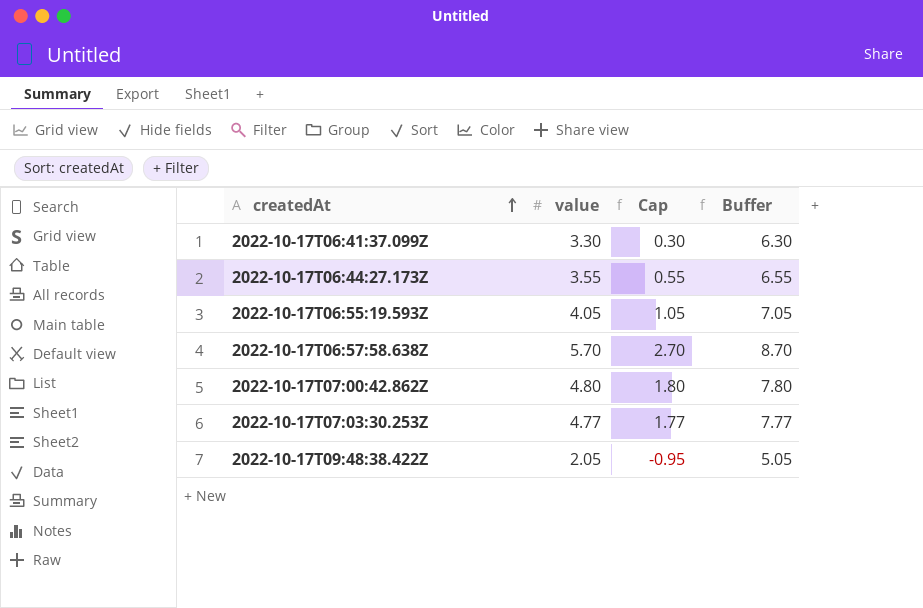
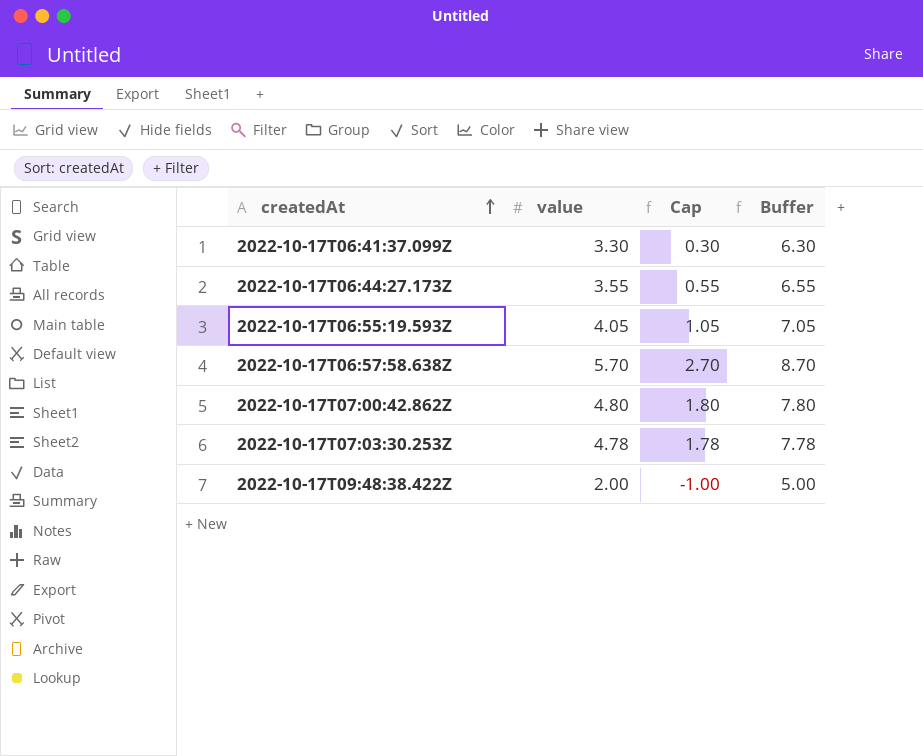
2022-10-17T07:03:30.253Z | value: 4.77 -> 4.78
2022-10-17T07:03:30.253Z | Cap: 1.77 -> 1.78
2022-10-17T07:03:30.253Z | Buffer: 7.77 -> 7.78
2022-10-17T09:48:38.422Z | value: 2.05 -> 2.00
2022-10-17T09:48:38.422Z | Cap: -0.95 -> -1.00
2022-10-17T09:48:38.422Z | Buffer: 5.05 -> 5.00

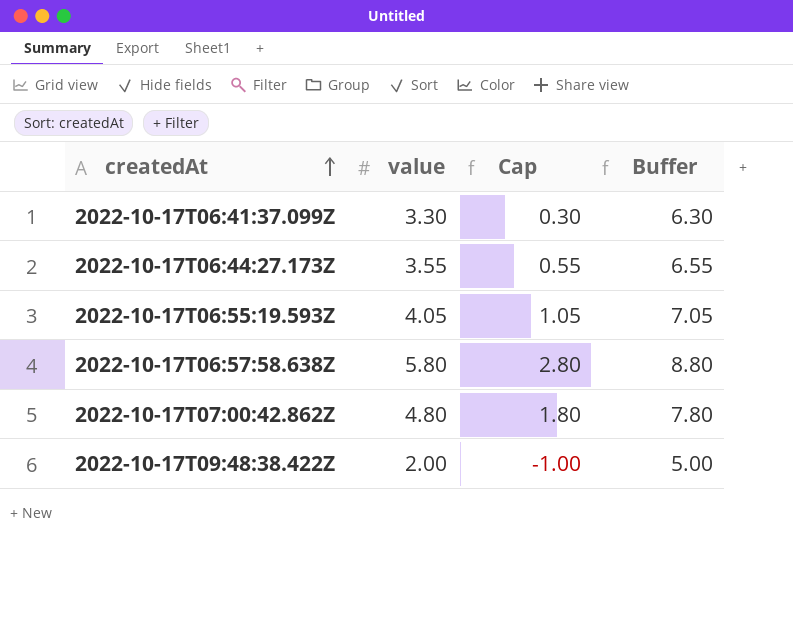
row 2022-10-17T07:03:30.253Z: 4.78 | 1.78 | 7.78 -> none
2022-10-17T06:57:58.638Z | value: 5.70 -> 5.80
2022-10-17T06:57:58.638Z | Cap: 2.70 -> 2.80
2022-10-17T06:57:58.638Z | Buffer: 8.70 -> 8.80

